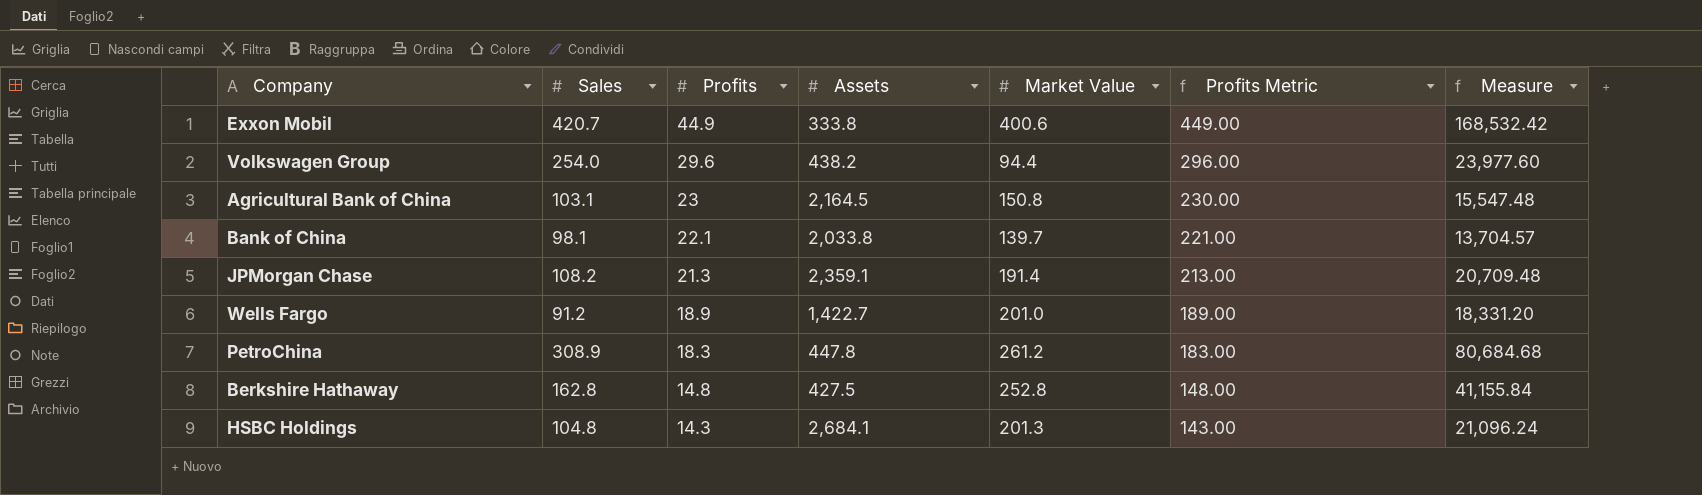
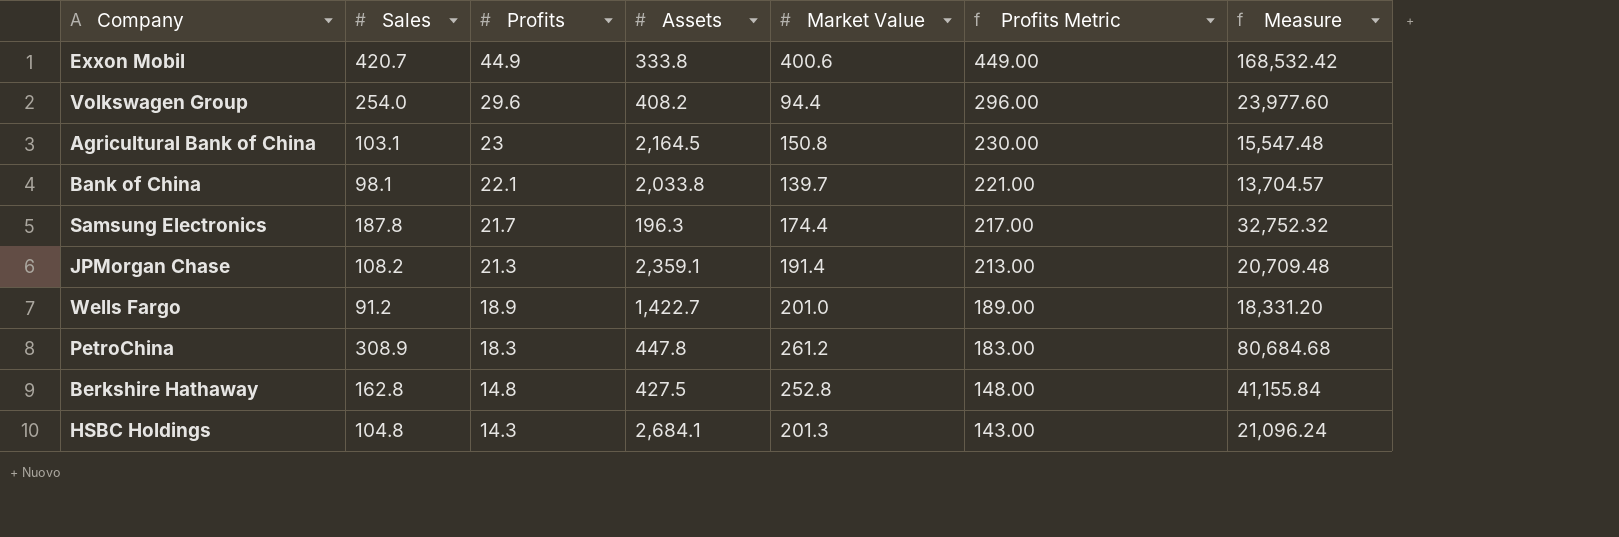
Volkswagen Group | Assets: 438.2 -> 408.2
row Samsung Electronics: none -> 187.8 | 21.7 | 196.3 | 174.4 | 217.00 | 32,752.32

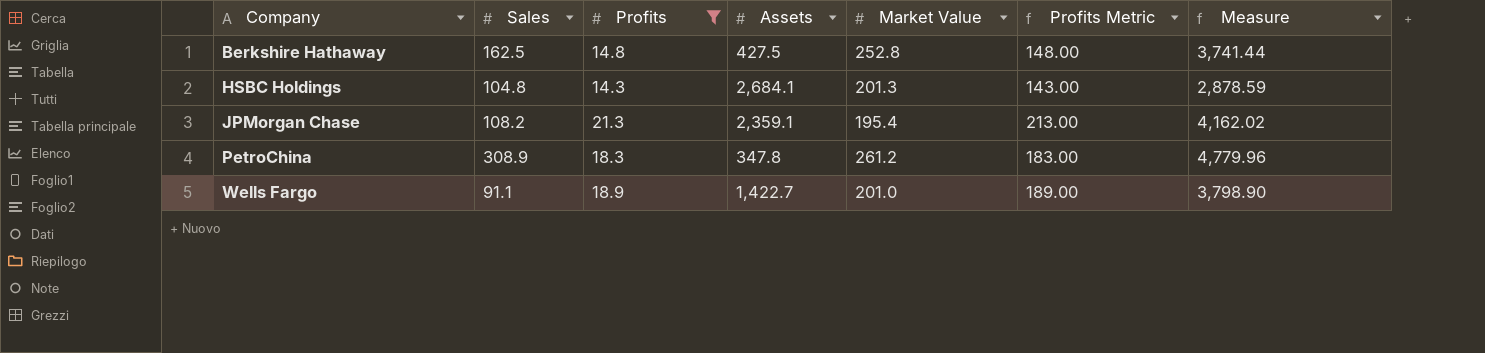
filter: none -> Profits <= 21.3
row order: Profits descending -> Company ascending
column Measure | formula: [Sales] * [Market Value] -> [Profits] * [Market Value]
Berkshire Hathaway | Sales: 162.8 -> 162.5
JPMorgan Chase | Market Value: 191.4 -> 195.4
PetroChina | Assets: 447.8 -> 347.8
Wells Fargo | Sales: 91.2 -> 91.1

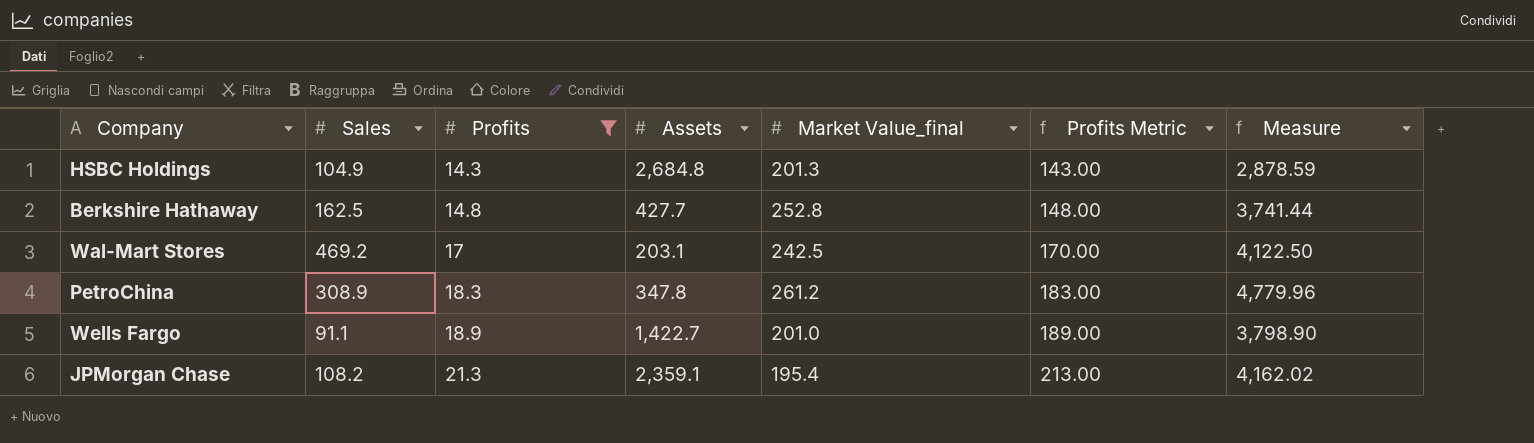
row order: Company ascending -> Profits ascending
column name: Market Value -> Market Value_final
HSBC Holdings | Sales: 104.8 -> 104.9
HSBC Holdings | Assets: 2,684.1 -> 2,684.8
Berkshire Hathaway | Assets: 427.5 -> 427.7
row Wal-Mart Stores: none -> 469.2 | 17 | 203.1 | 242.5 | 170.00 | 4,122.50

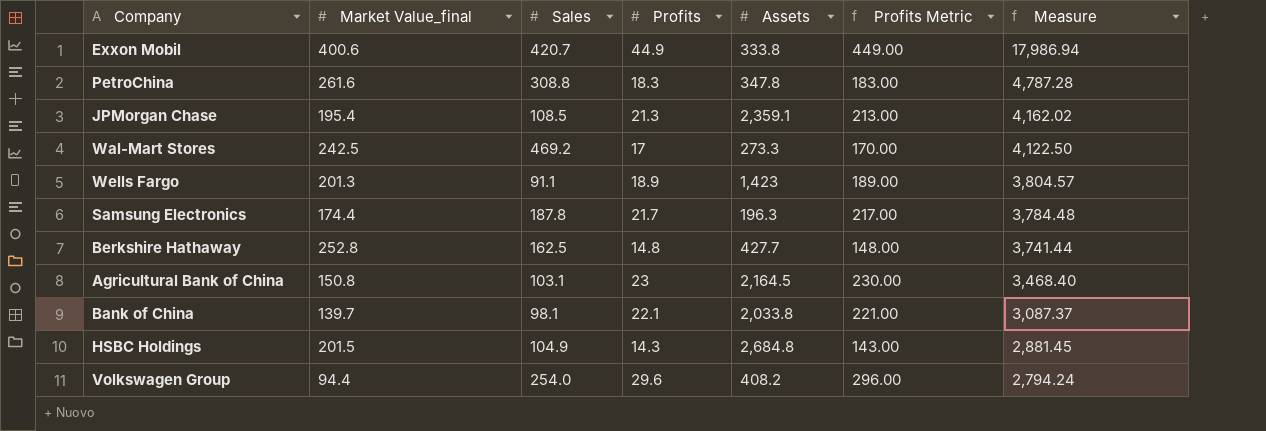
filter: Profits <= 21.3 -> none
row order: Profits ascending -> Measure descending
column Market Value_final | position: 5 -> 2
PetroChina | Market Value_final: 261.2 -> 261.6
PetroChina | Sales: 308.9 -> 308.8
PetroChina | Measure: 4,779.96 -> 4,787.28
JPMorgan Chase | Sales: 108.2 -> 108.5
Wal-Mart Stores | Assets: 203.1 -> 273.3
Wells Fargo | Market Value_final: 201.0 -> 201.3
Wells Fargo | Assets: 1,422.7 -> 1,423
Wells Fargo | Measure: 3,798.90 -> 3,804.57
HSBC Holdings | Market Value_final: 201.3 -> 201.5
HSBC Holdings | Measure: 2,878.59 -> 2,881.45

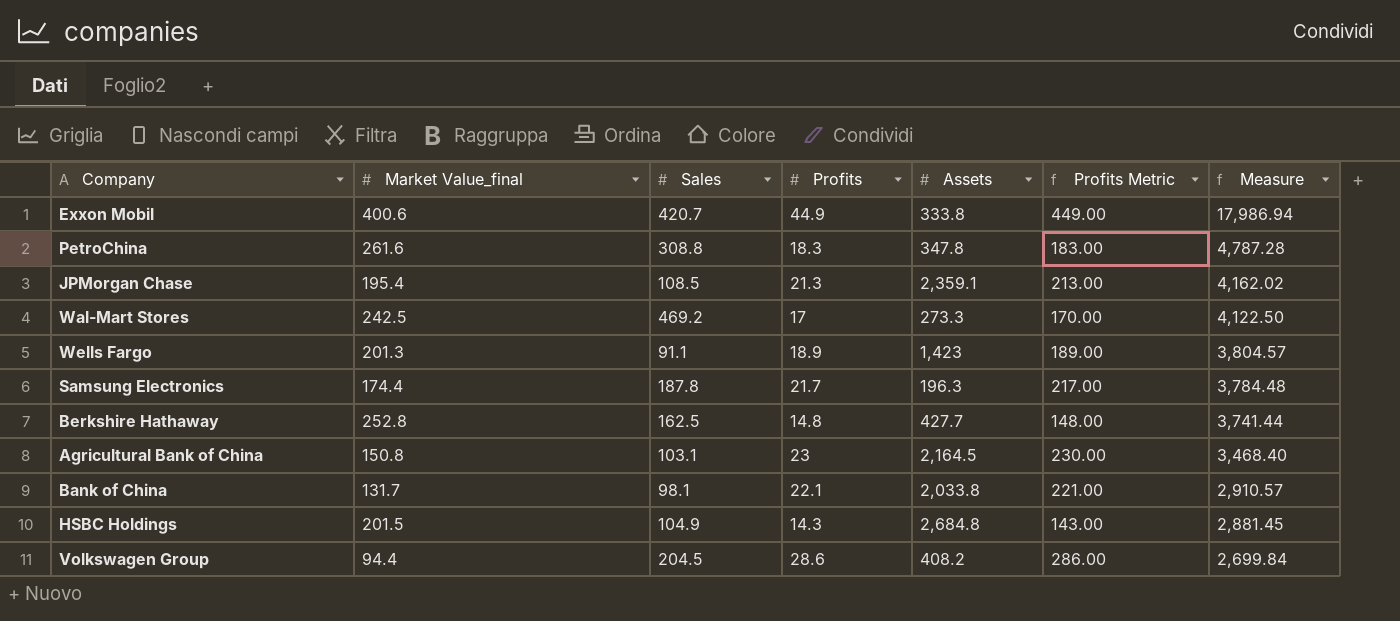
Bank of China | Market Value_final: 139.7 -> 131.7
Bank of China | Measure: 3,087.37 -> 2,910.57
Volkswagen Group | Sales: 254.0 -> 204.5
Volkswagen Group | Profits: 29.6 -> 28.6
Volkswagen Group | Profits Metric: 296.00 -> 286.00
Volkswagen Group | Measure: 2,794.24 -> 2,699.84

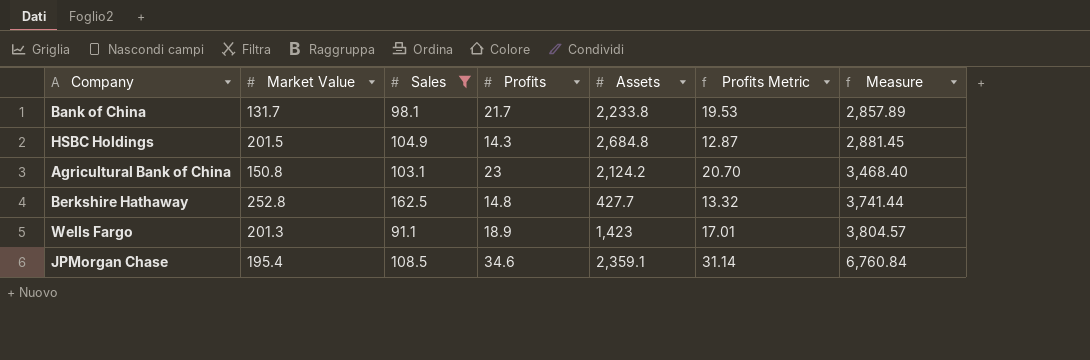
filter: none -> Sales <= 162.5
row order: Measure descending -> Measure ascending
column name: Market Value_final -> Market Value
column Profits Metric | formula: [Profits] * 10 -> [Profits] * 0.9
Bank of China | Profits: 22.1 -> 21.7
Bank of China | Assets: 2,033.8 -> 2,233.8
Bank of China | Measure: 2,910.57 -> 2,857.89
Agricultural Bank of China | Assets: 2,164.5 -> 2,124.2
JPMorgan Chase | Profits: 21.3 -> 34.6
JPMorgan Chase | Measure: 4,162.02 -> 6,760.84

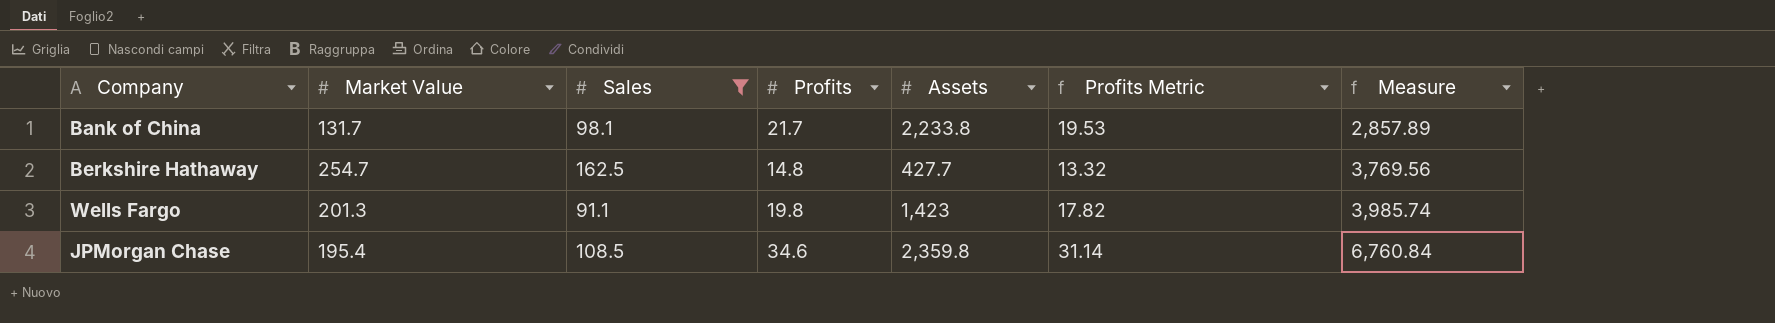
row HSBC Holdings: 201.5 | 104.9 | 14.3 | 2,684.8 | 12.87 | 2,881.45 -> none
row Agricultural Bank of China: 150.8 | 103.1 | 23 | 2,124.2 | 20.70 | 3,468.40 -> none
Berkshire Hathaway | Market Value: 252.8 -> 254.7
Berkshire Hathaway | Measure: 3,741.44 -> 3,769.56
Wells Fargo | Profits: 18.9 -> 19.8
Wells Fargo | Profits Metric: 17.01 -> 17.82
Wells Fargo | Measure: 3,804.57 -> 3,985.74
JPMorgan Chase | Assets: 2,359.1 -> 2,359.8

